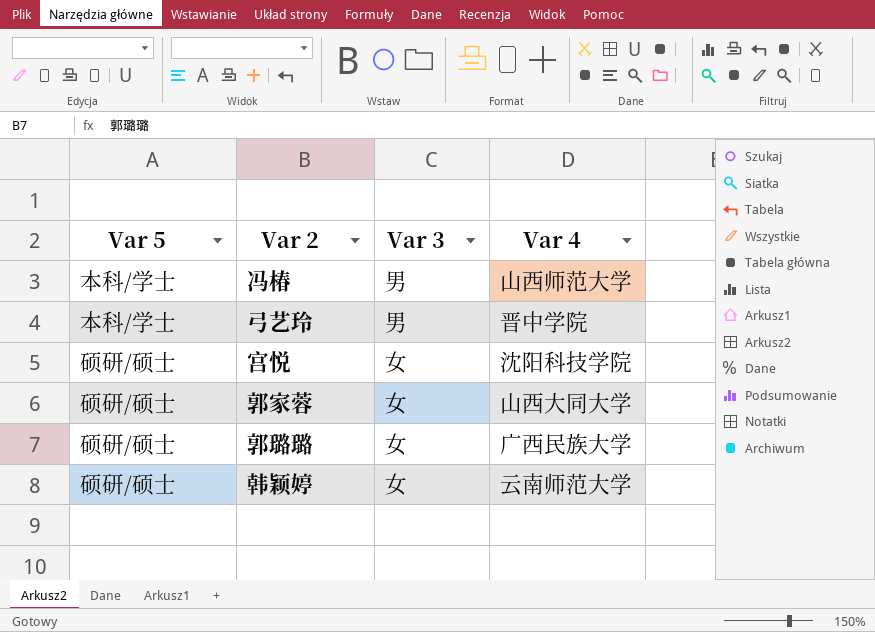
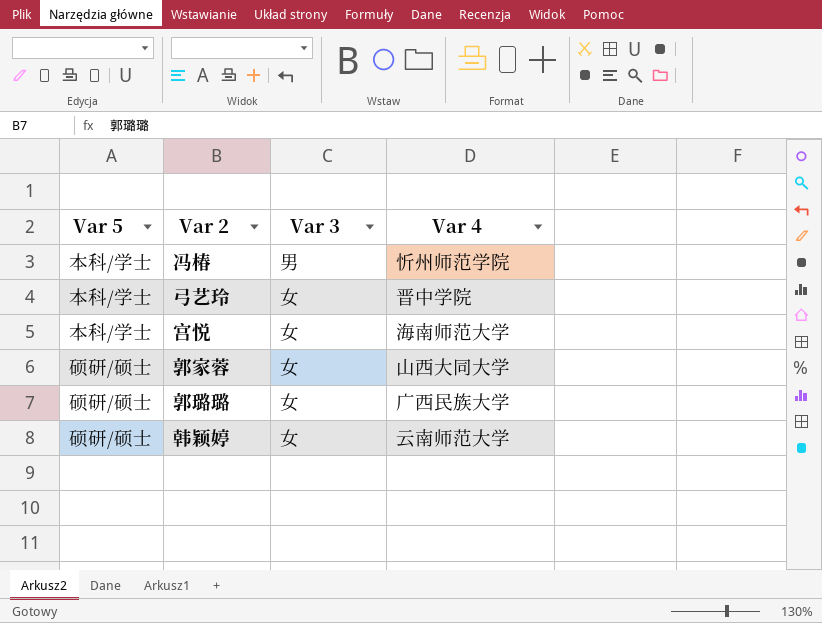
冯椿 | Var 4: 山西师范大学 -> 忻州师范学院
弓艺玲 | Var 3: 男 -> 女
宫悦 | Var 5: 硕研/硕士 -> 本科/学士
宫悦 | Var 4: 沈阳科技学院 -> 海南师范大学

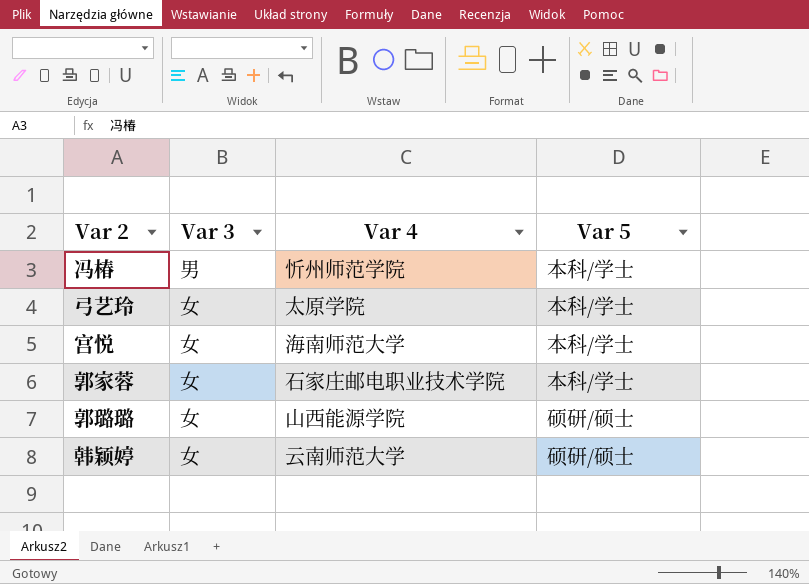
column Var 5 | position: 1 -> 4
弓艺玲 | Var 4: 晋中学院 -> 太原学院
郭家蓉 | Var 4: 山西大同大学 -> 石家庄邮电职业技术学院
郭家蓉 | Var 5: 硕研/硕士 -> 本科/学士
郭璐璐 | Var 4: 广西民族大学 -> 山西能源学院

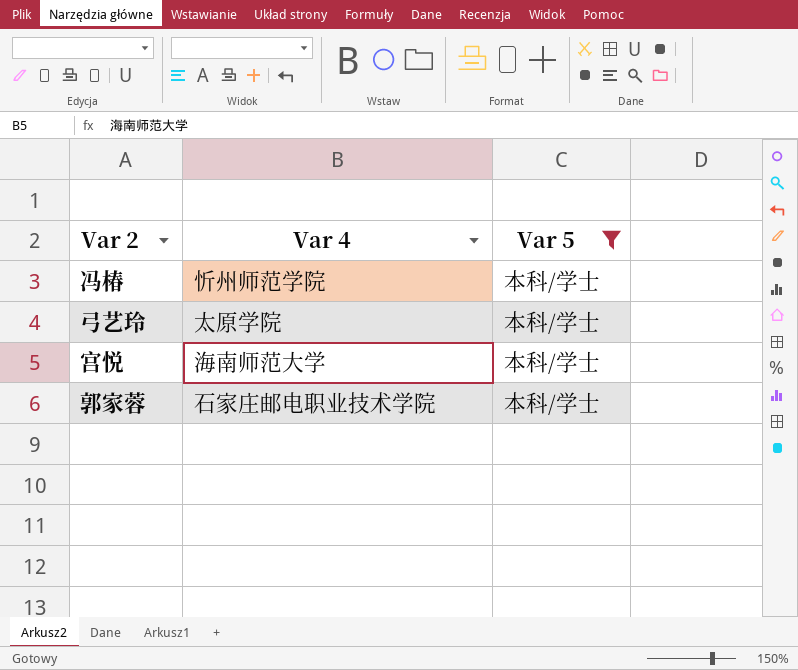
filter: none -> Var 5 = 本科/学士
column Var 3 | position: 2 -> none

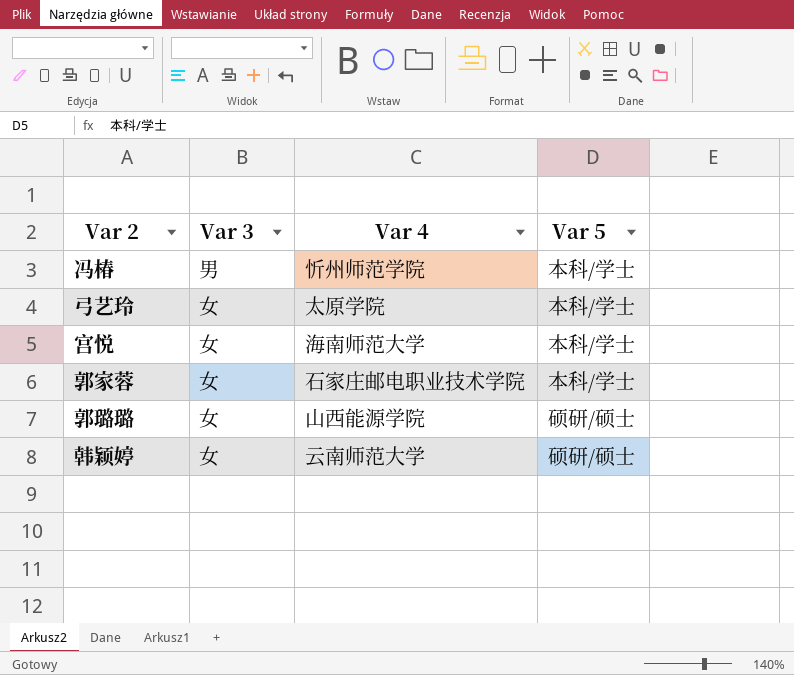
filter: Var 5 = 本科/学士 -> none
column Var 3 | position: none -> 2

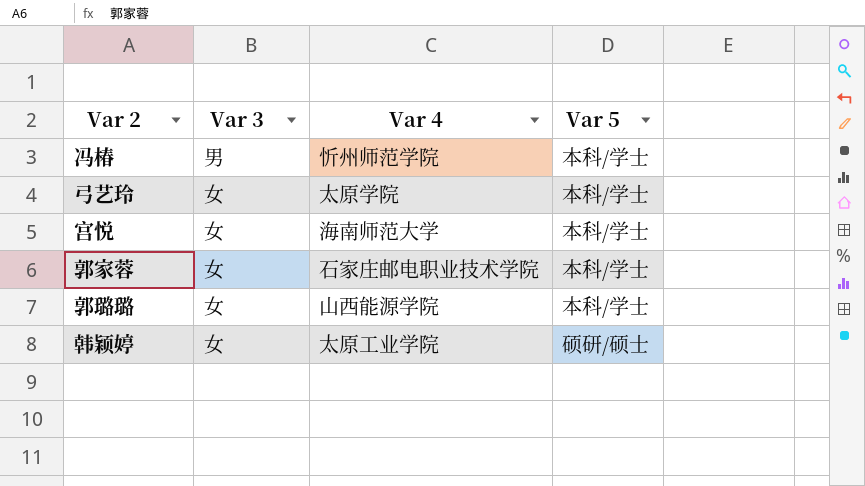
郭璐璐 | Var 5: 硕研/硕士 -> 本科/学士
韩颖婷 | Var 4: 云南师范大学 -> 太原工业学院

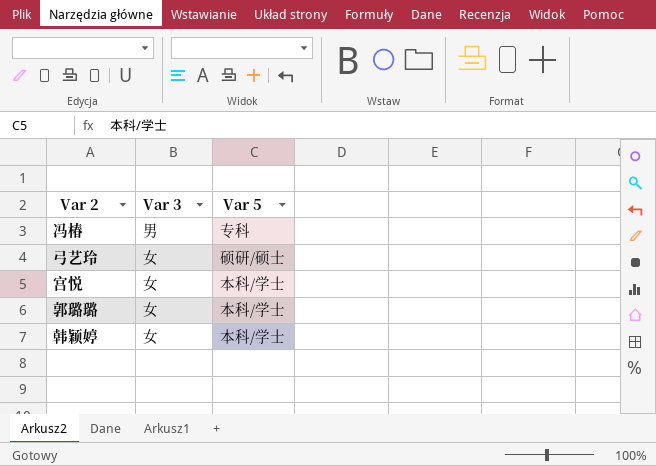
column Var 4 | position: 3 -> none
row 郭家蓉: 女 | 石家庄邮电职业技术学院 | 本科/学士 -> none
冯椿 | Var 5: 本科/学士 -> 专科
弓艺玲 | Var 5: 本科/学士 -> 硕研/硕士
韩颖婷 | Var 5: 硕研/硕士 -> 本科/学士

